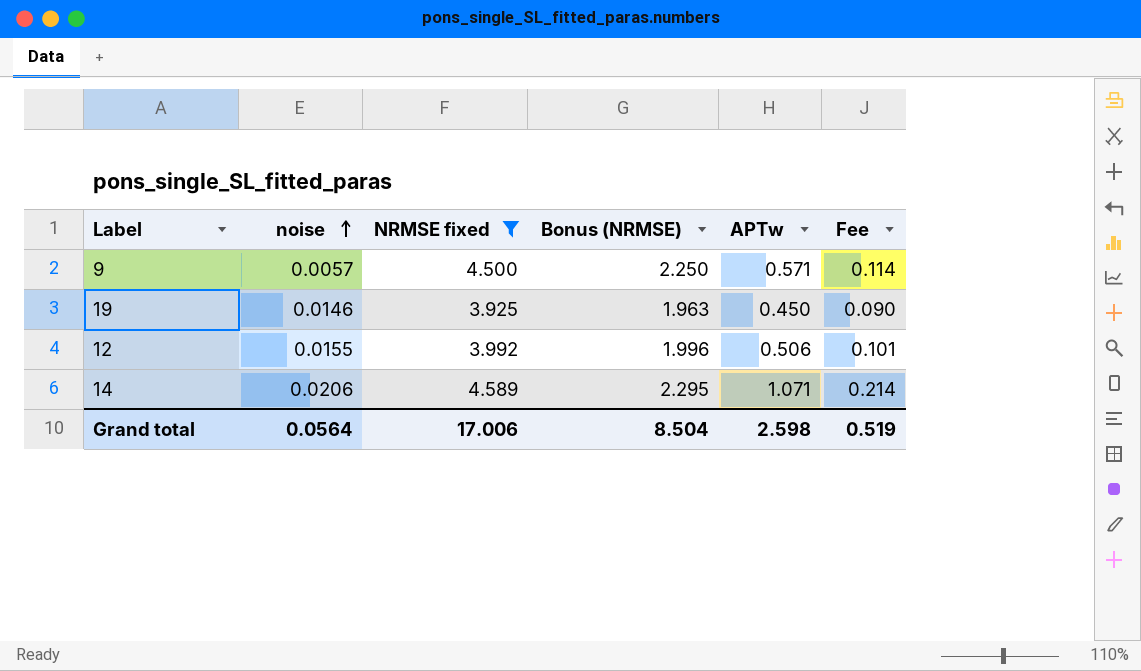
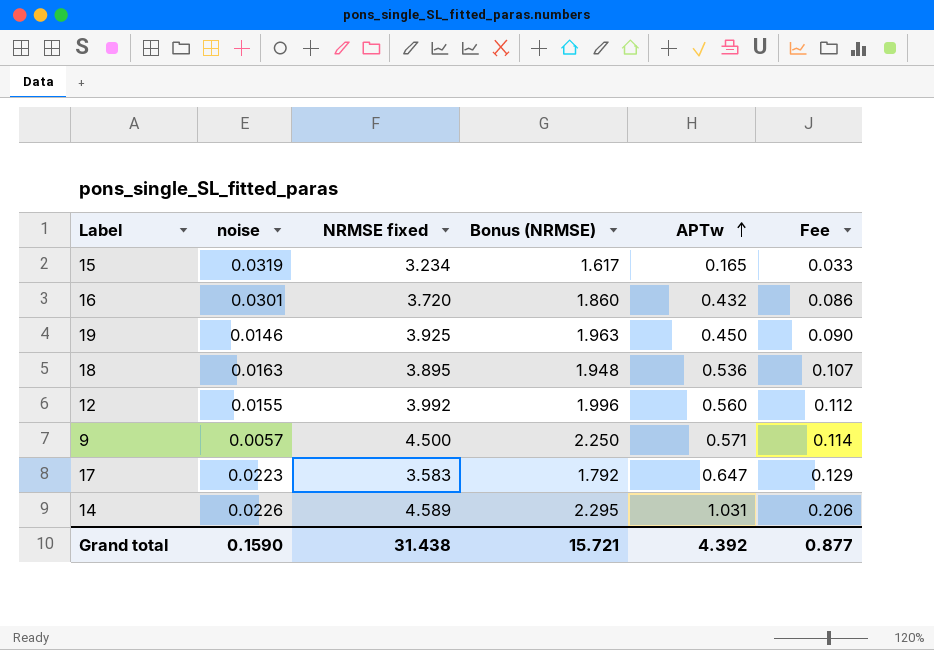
filter: NRMSE fixed >= 3.925 -> none
row order: noise ascending -> APTw ascending
12 | APTw: 0.506 -> 0.560
12 | Fee: 0.101 -> 0.112
14 | noise: 0.0206 -> 0.0226
14 | APTw: 1.071 -> 1.031
14 | Fee: 0.214 -> 0.206
Grand total | noise: 0.0564 -> 0.1590
Grand total | NRMSE fixed: 17.006 -> 31.438
Grand total | Bonus (NRMSE): 8.504 -> 15.721
Grand total | APTw: 2.598 -> 4.392
Grand total | Fee: 0.519 -> 0.877

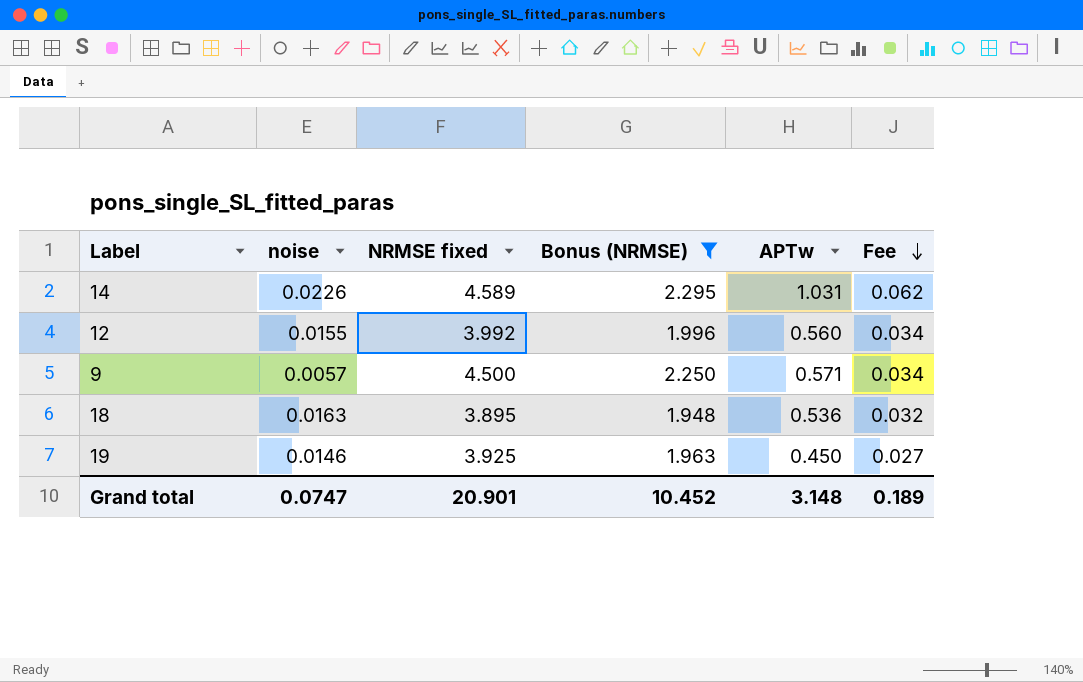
filter: none -> Bonus (NRMSE) >= 1.948
row order: APTw ascending -> Fee descending
column Fee | formula: [APTw] * 0.2 -> [APTw] * 0.06
Grand total | noise: 0.1590 -> 0.0747
Grand total | NRMSE fixed: 31.438 -> 20.901
Grand total | Bonus (NRMSE): 15.721 -> 10.452
Grand total | APTw: 4.392 -> 3.148
Grand total | Fee: 0.877 -> 0.189

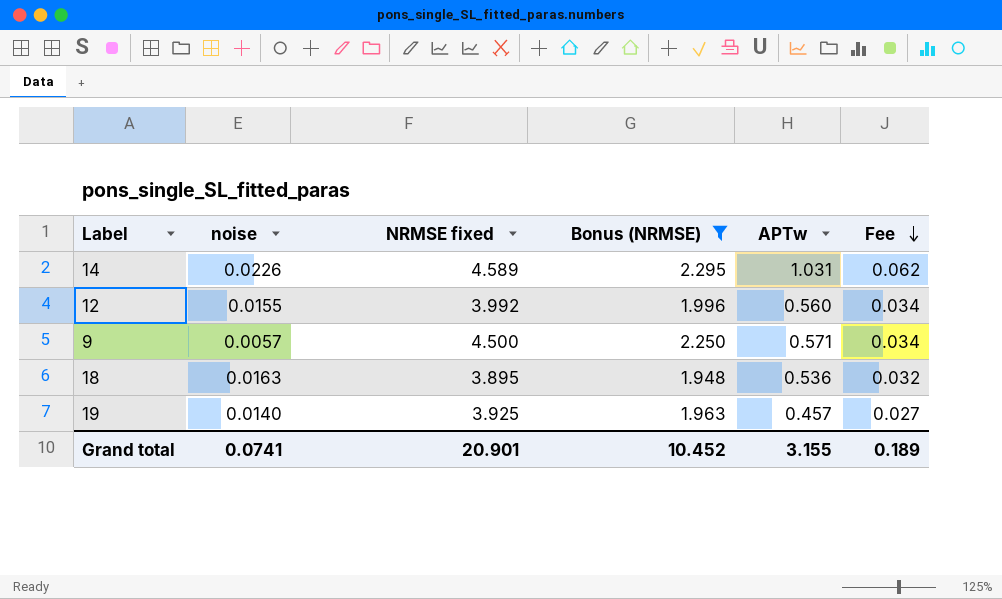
19 | noise: 0.0146 -> 0.0140
19 | APTw: 0.450 -> 0.457
Grand total | noise: 0.0747 -> 0.0741
Grand total | APTw: 3.148 -> 3.155

